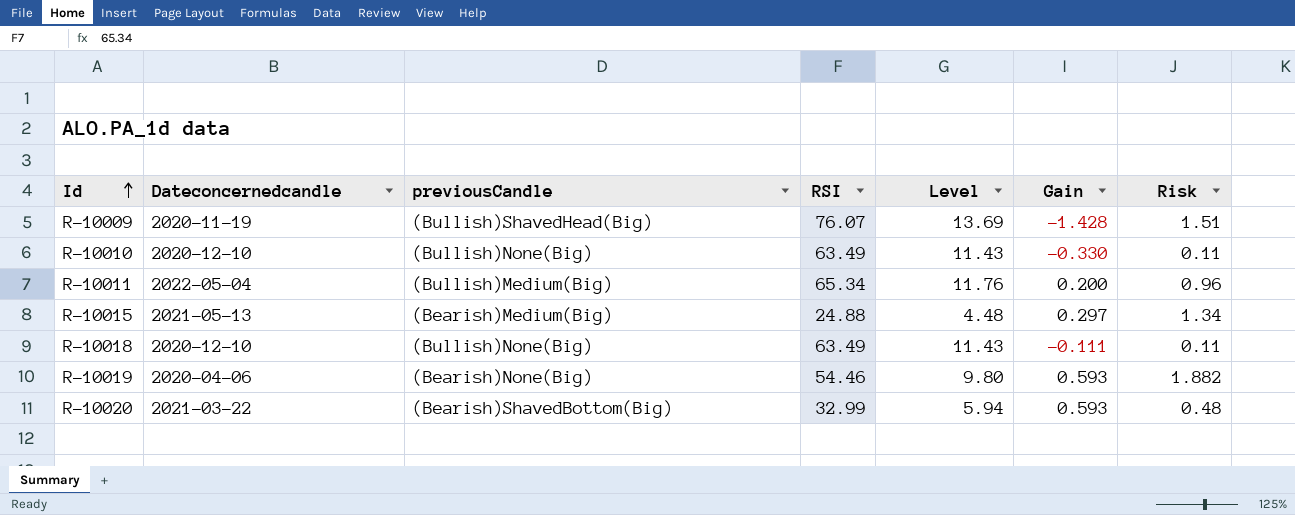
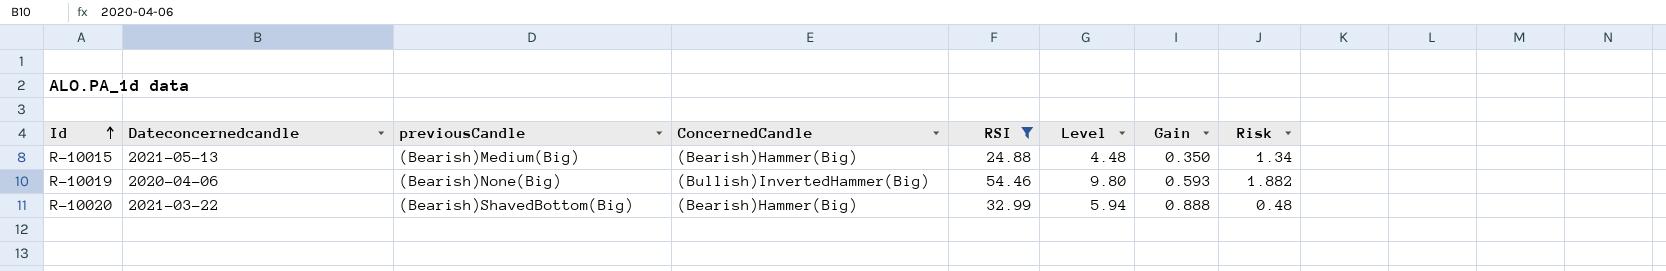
filter: none -> RSI <= 54.46
column ConcernedCandle | position: none -> 4
R-10015 | Gain: 0.297 -> 0.350
R-10020 | Gain: 0.593 -> 0.888

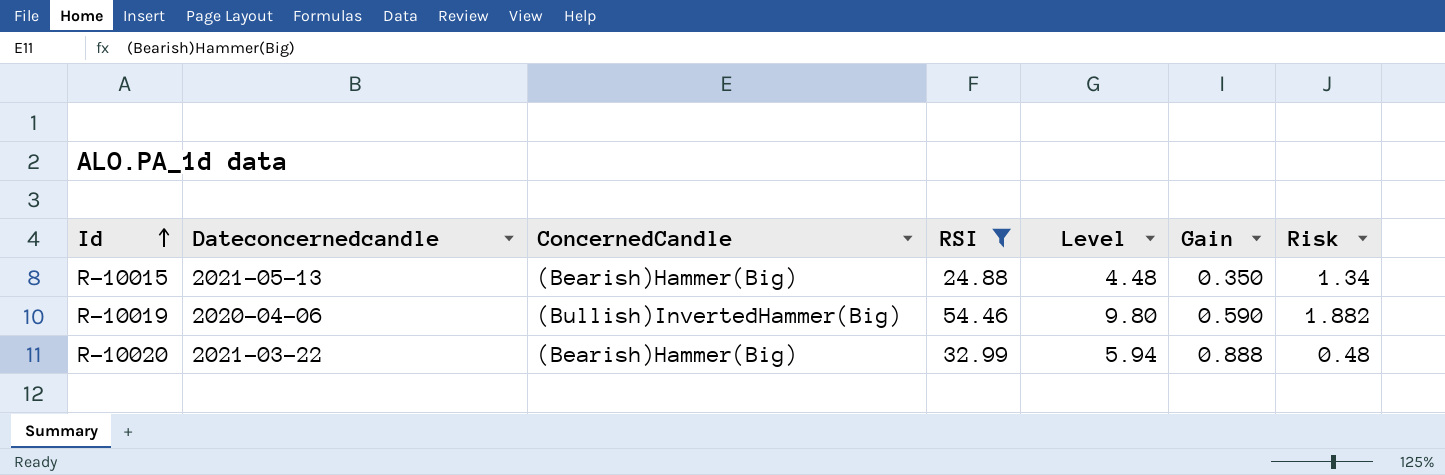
column previousCandle | position: 3 -> none
R-10019 | Gain: 0.593 -> 0.590

